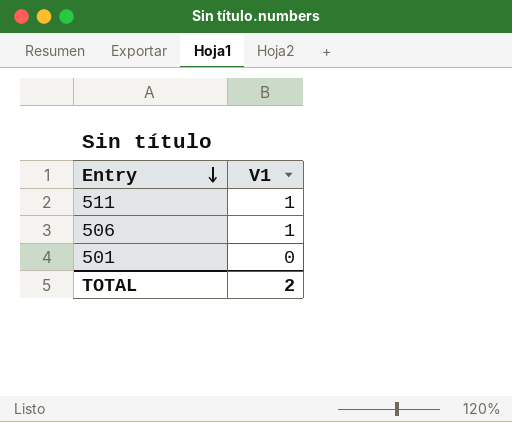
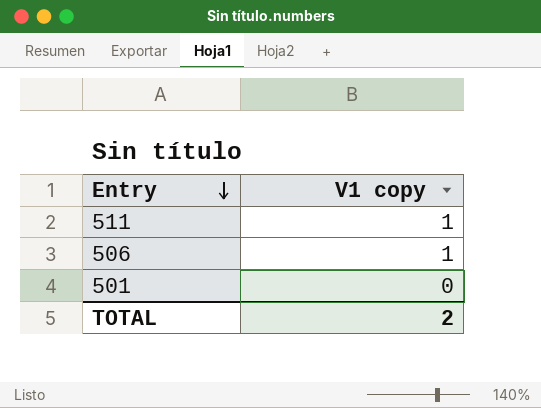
column name: V1 -> V1 copy

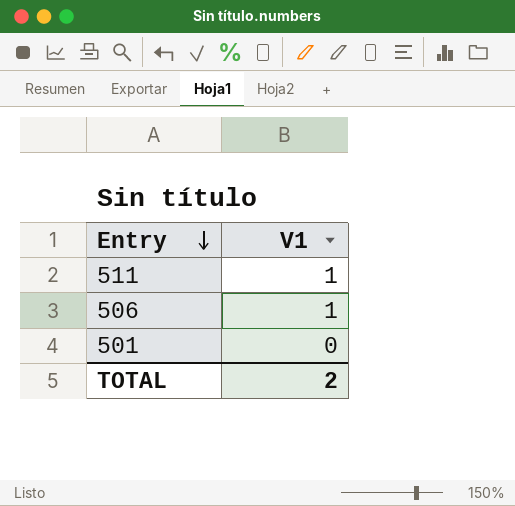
column name: V1 copy -> V1

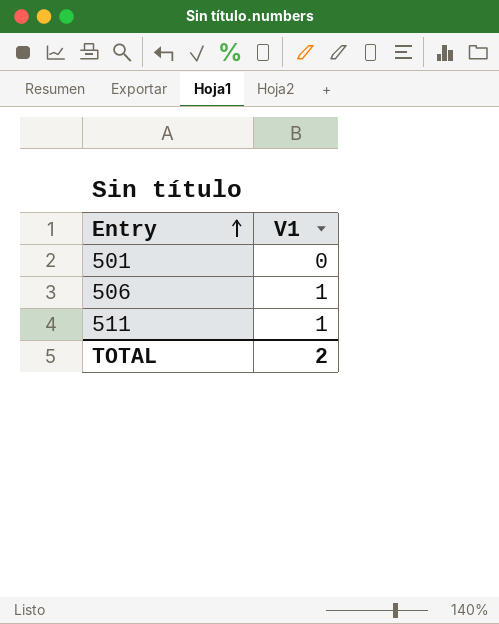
row order: Entry descending -> Entry ascending

